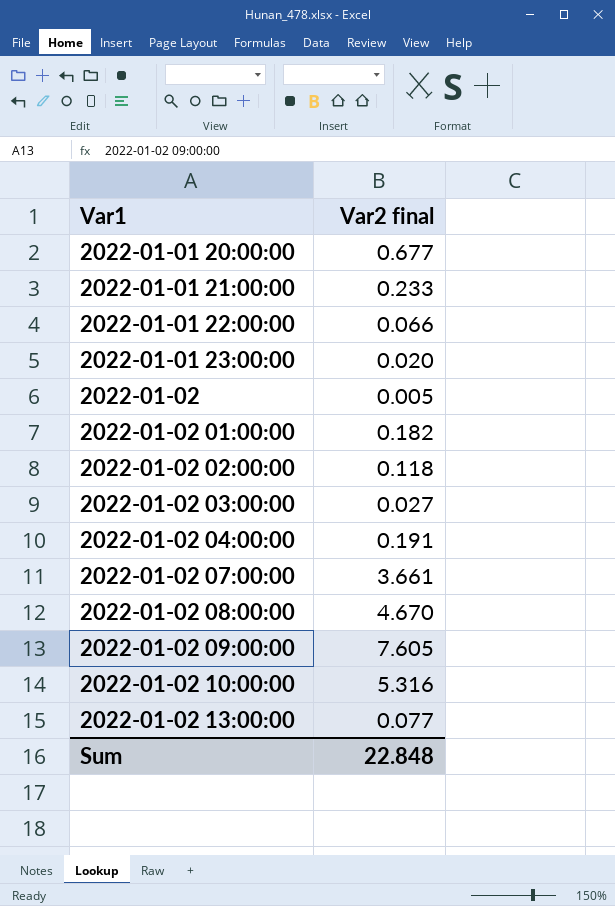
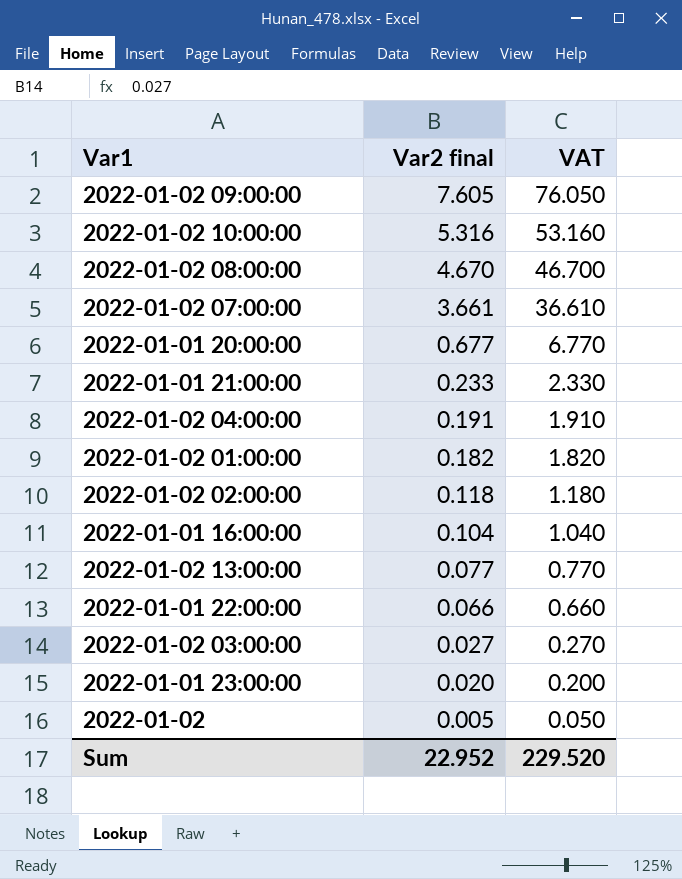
row order: Var1 ascending -> Var2 final descending
column VAT | formula: none -> [Var2 final] * 10
row 2022-01-01 16:00:00: none -> 0.104 | 1.040
Sum | Var2 final: 22.848 -> 22.952

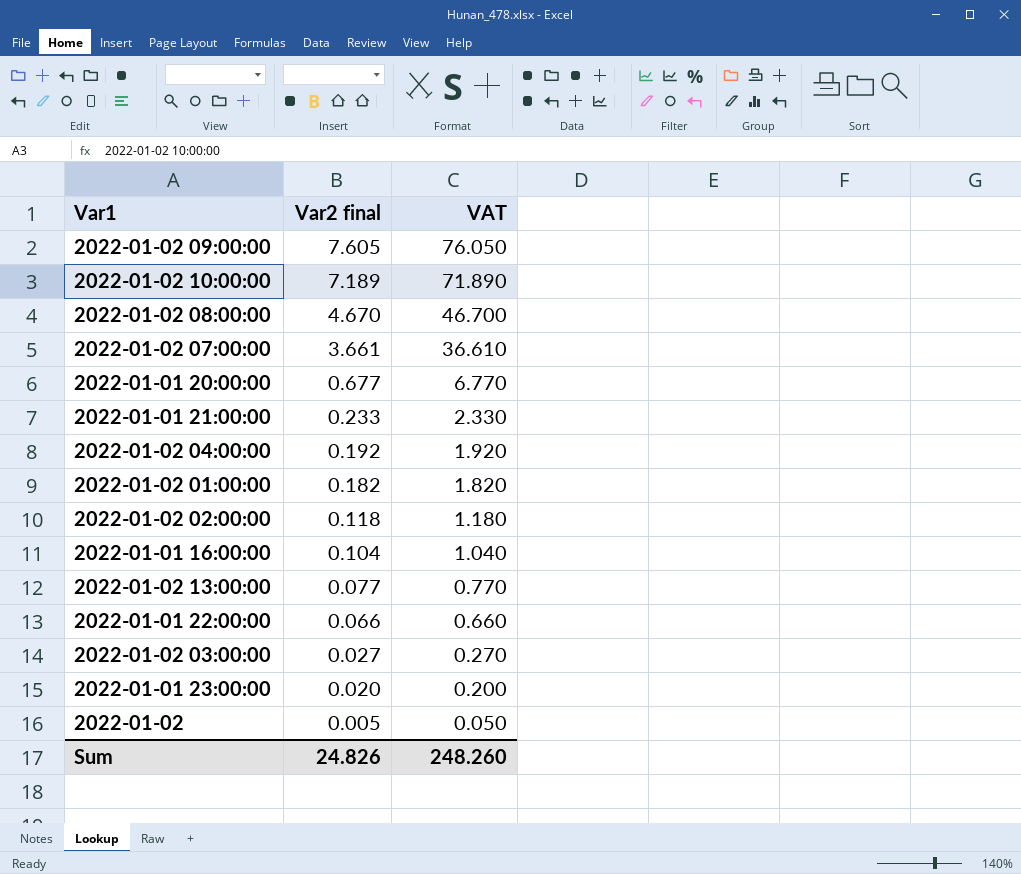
2022-01-02 10:00:00 | Var2 final: 5.316 -> 7.189
2022-01-02 10:00:00 | VAT: 53.160 -> 71.890
2022-01-02 04:00:00 | Var2 final: 0.191 -> 0.192
2022-01-02 04:00:00 | VAT: 1.910 -> 1.920
Sum | Var2 final: 22.952 -> 24.826
Sum | VAT: 229.520 -> 248.260

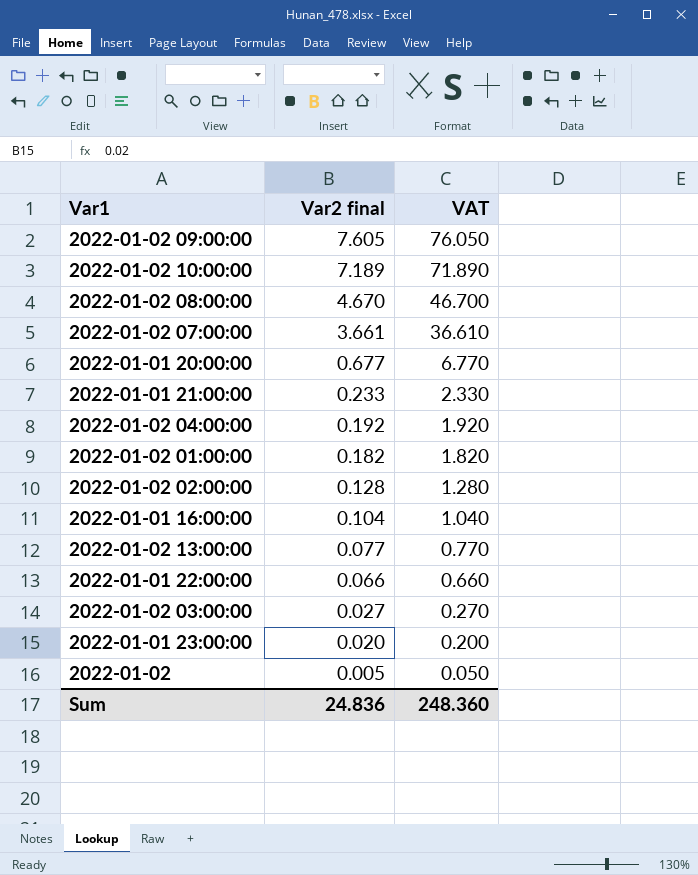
2022-01-02 02:00:00 | Var2 final: 0.118 -> 0.128
2022-01-02 02:00:00 | VAT: 1.180 -> 1.280
Sum | Var2 final: 24.826 -> 24.836
Sum | VAT: 248.260 -> 248.360

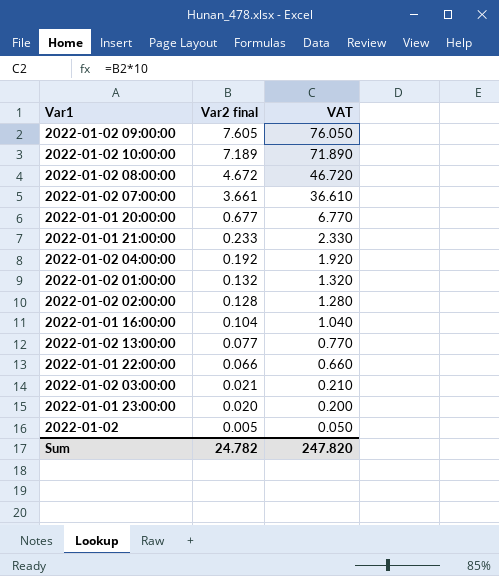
2022-01-02 08:00:00 | Var2 final: 4.670 -> 4.672
2022-01-02 08:00:00 | VAT: 46.700 -> 46.720
2022-01-02 01:00:00 | Var2 final: 0.182 -> 0.132
2022-01-02 01:00:00 | VAT: 1.820 -> 1.320
2022-01-02 03:00:00 | Var2 final: 0.027 -> 0.021
2022-01-02 03:00:00 | VAT: 0.270 -> 0.210
Sum | Var2 final: 24.836 -> 24.782
Sum | VAT: 248.360 -> 247.820

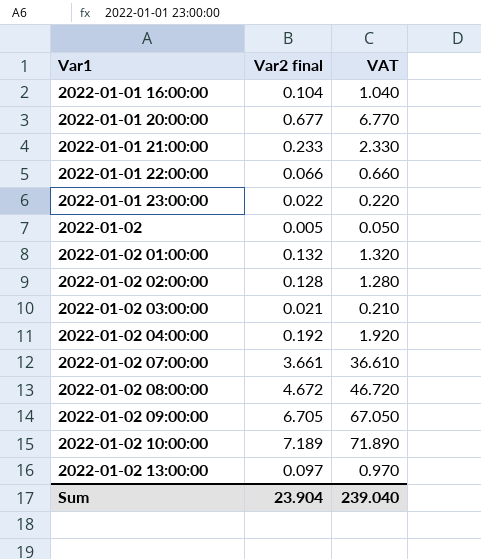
row order: Var2 final descending -> Var1 ascending
2022-01-01 23:00:00 | Var2 final: 0.020 -> 0.022
2022-01-01 23:00:00 | VAT: 0.200 -> 0.220
2022-01-02 09:00:00 | Var2 final: 7.605 -> 6.705
2022-01-02 09:00:00 | VAT: 76.050 -> 67.050
2022-01-02 13:00:00 | Var2 final: 0.077 -> 0.097
2022-01-02 13:00:00 | VAT: 0.770 -> 0.970
Sum | Var2 final: 24.782 -> 23.904
Sum | VAT: 247.820 -> 239.040

